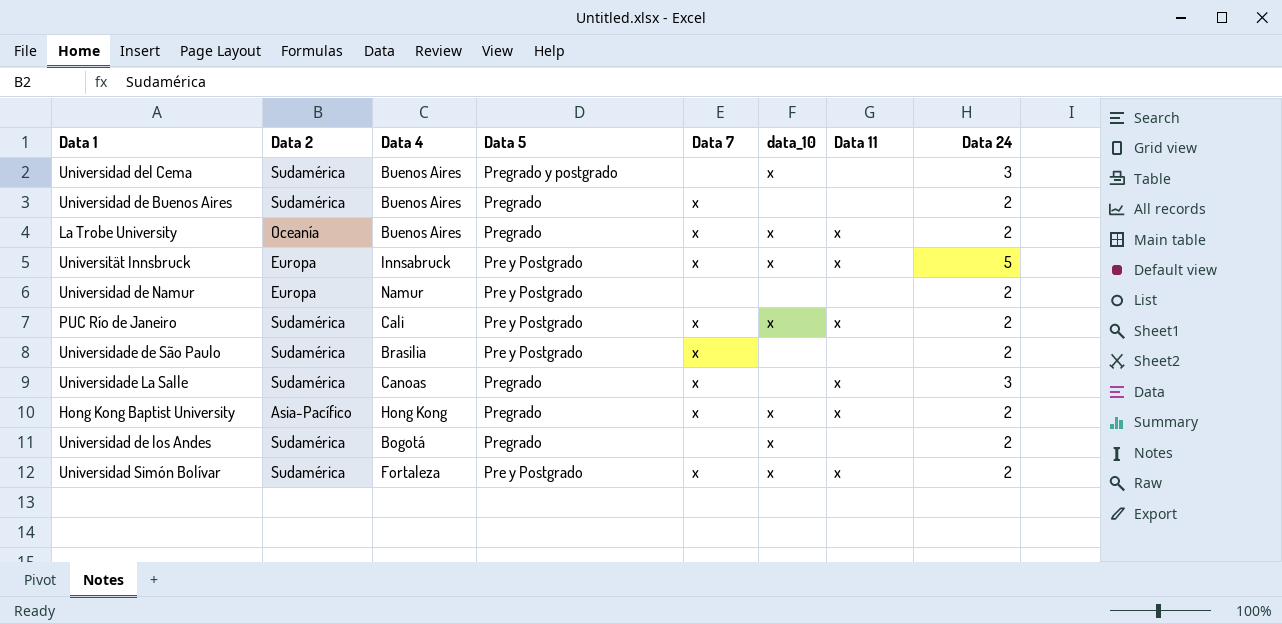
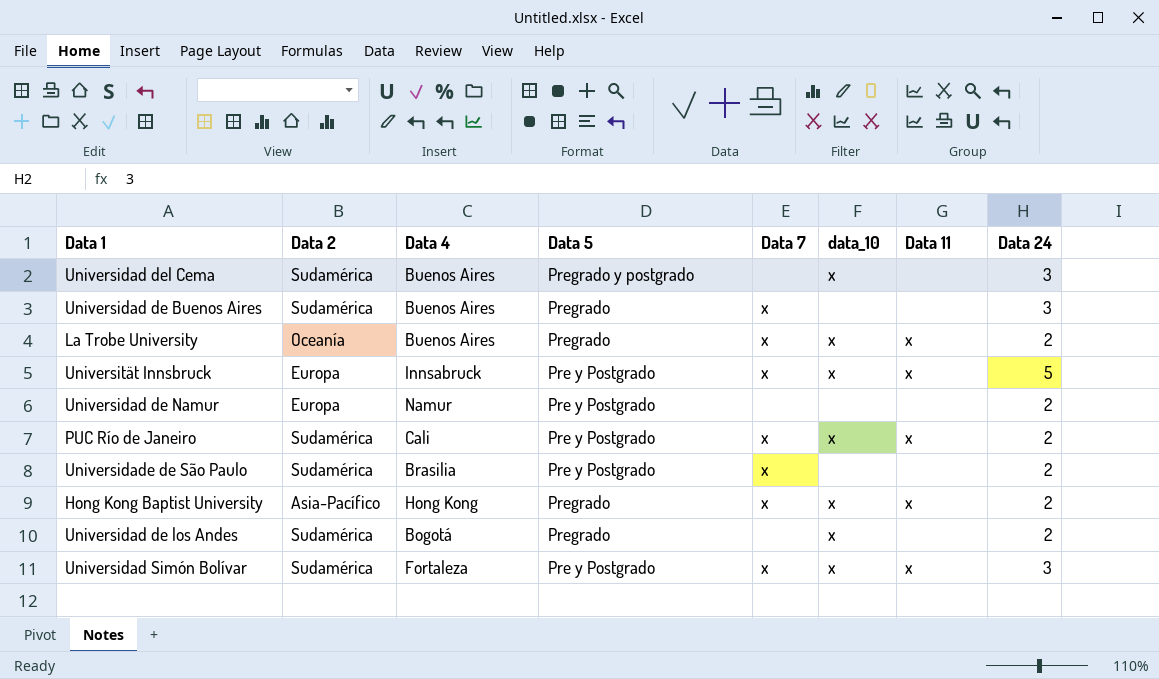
row Universidade La Salle: Sudamérica | Canoas | Pregrado | x | none | x | 3 -> none
Universidad de Buenos Aires | Data 24: 2 -> 3
Universidad Simón Bolívar | Data 24: 2 -> 3

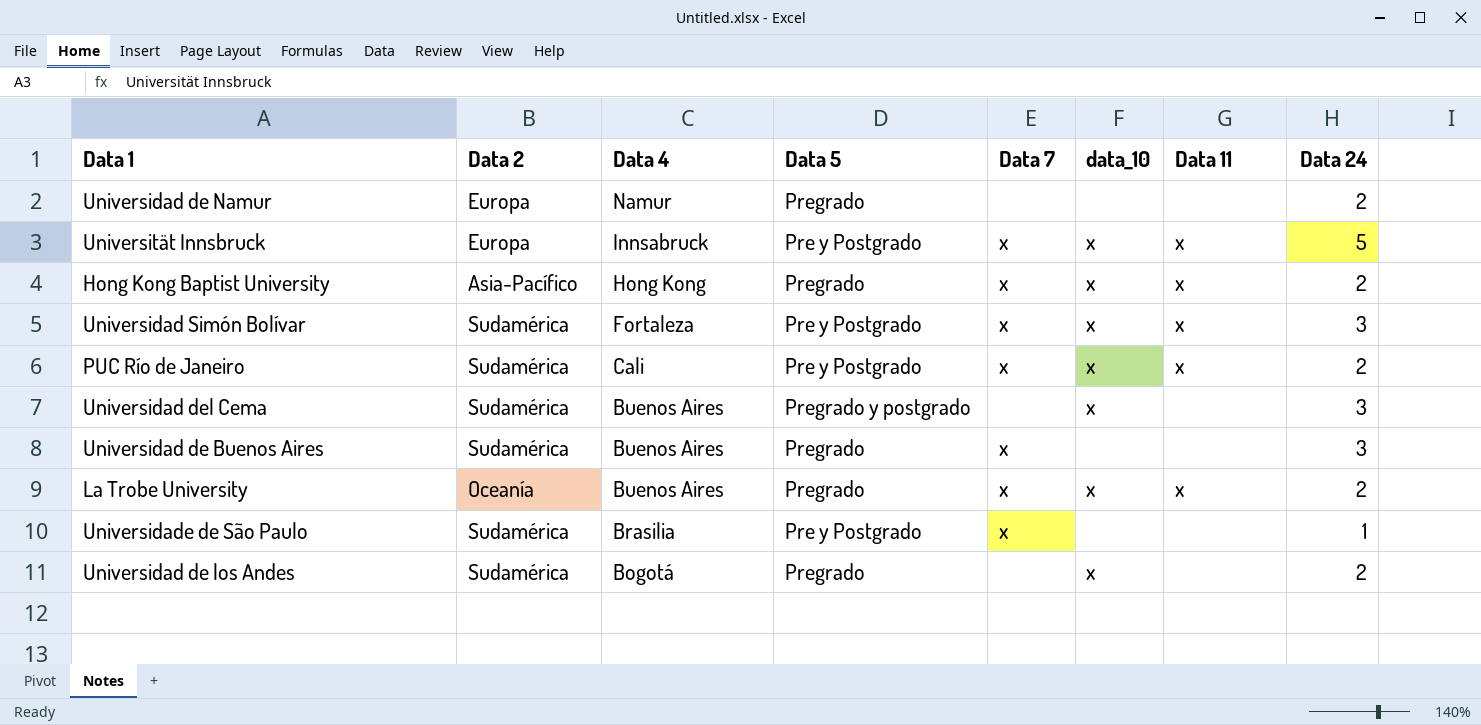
row order: none -> Data 4 descending
Universidad de Namur | Data 5: Pre y Postgrado -> Pregrado
Universidade de São Paulo | Data 24: 2 -> 1

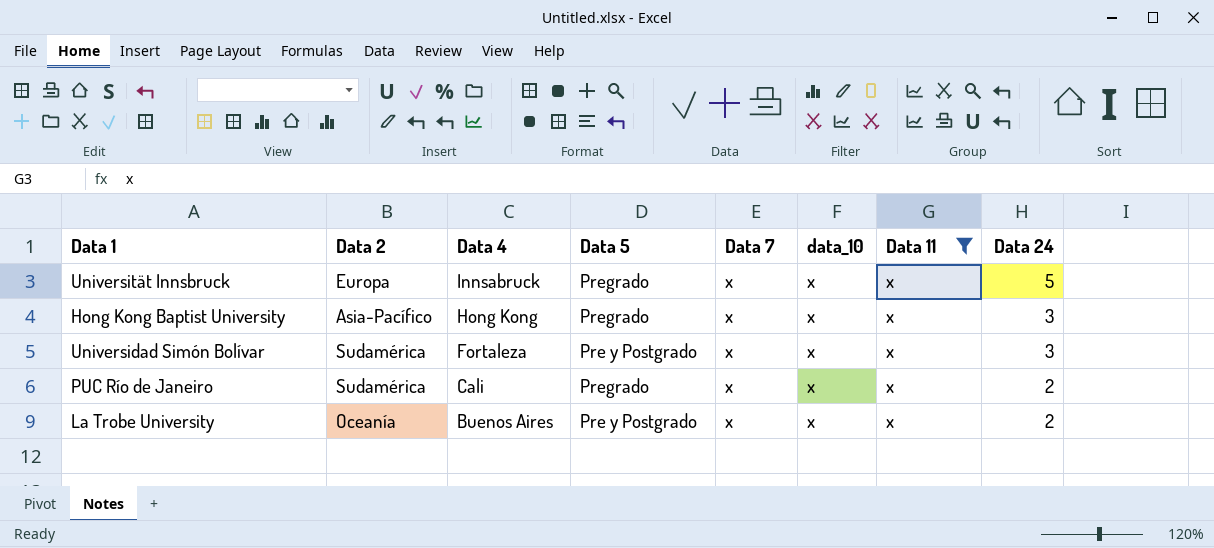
filter: none -> Data 11 = x
Universität Innsbruck | Data 5: Pre y Postgrado -> Pregrado
Hong Kong Baptist University | Data 24: 2 -> 3
PUC Río de Janeiro | Data 5: Pre y Postgrado -> Pregrado
La Trobe University | Data 5: Pregrado -> Pre y Postgrado

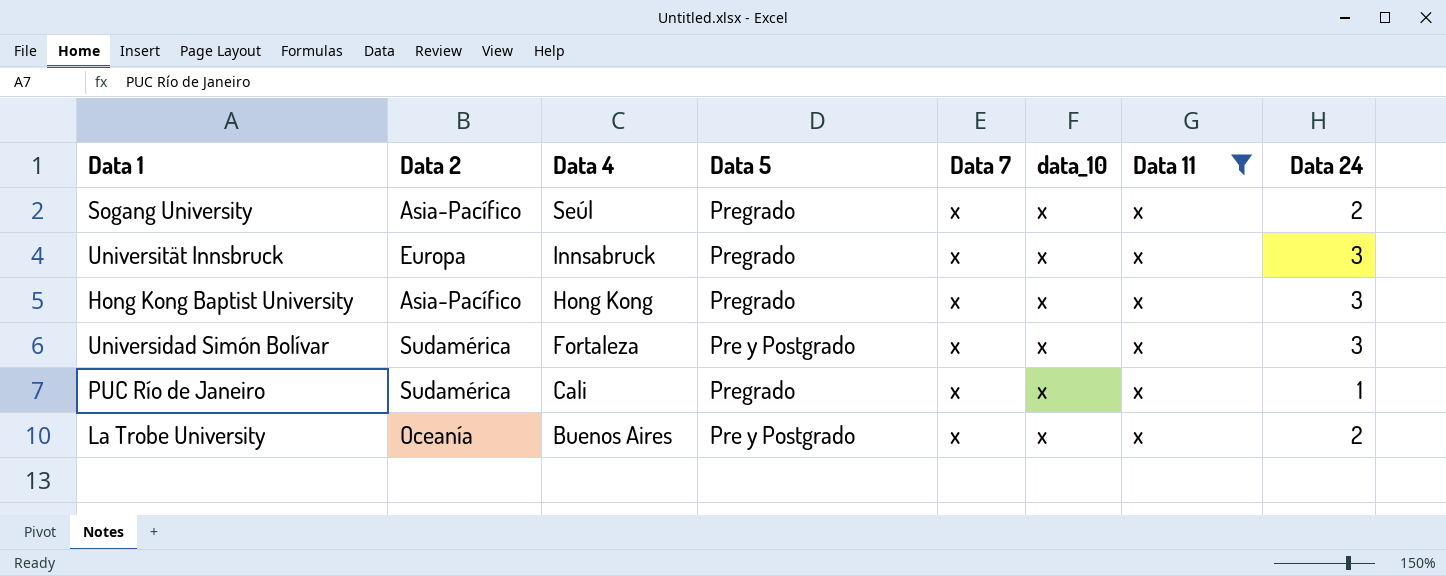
row Sogang University: none -> Asia-Pacífico | Seúl | Pregrado | x | x | x | 2
Universität Innsbruck | Data 24: 5 -> 3
PUC Río de Janeiro | Data 24: 2 -> 1

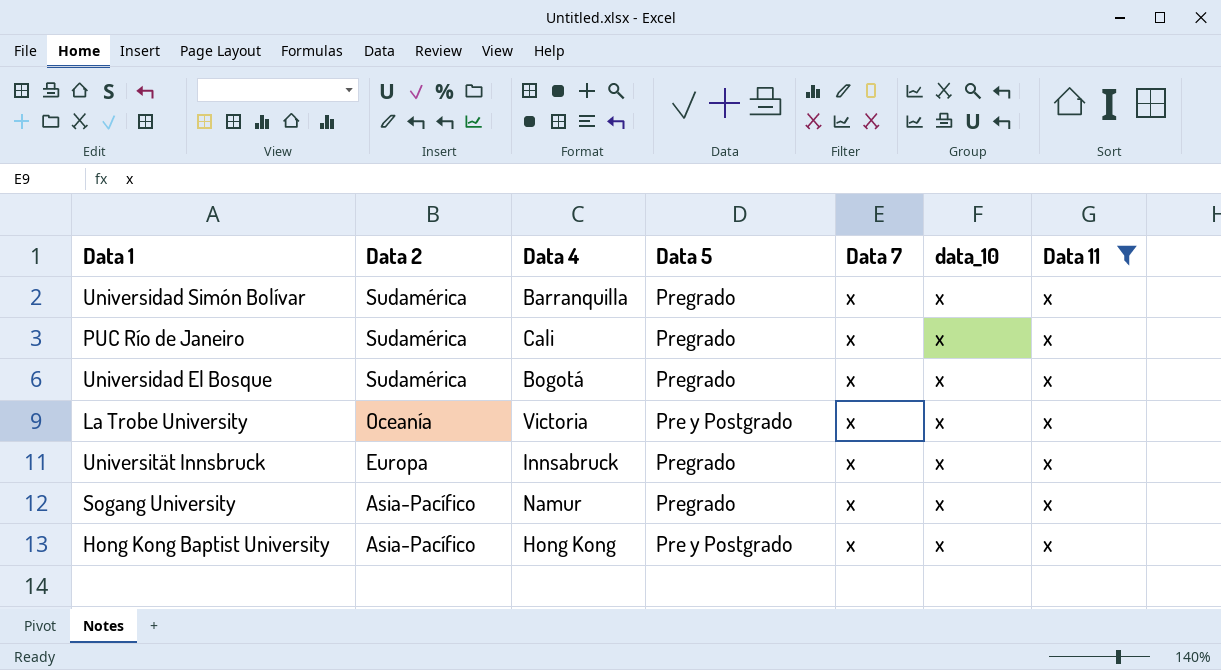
row order: Data 4 descending -> Data 2 descending
column Data 24 | position: 8 -> none
Universidad Simón Bolívar | Data 4: Fortaleza -> Barranquilla
Universidad Simón Bolívar | Data 5: Pre y Postgrado -> Pregrado
row Universidad El Bosque: none -> Sudamérica | Bogotá | Pregrado | x | x | x
La Trobe University | Data 4: Buenos Aires -> Victoria
Sogang University | Data 4: Seúl -> Namur
Hong Kong Baptist University | Data 5: Pregrado -> Pre y Postgrado

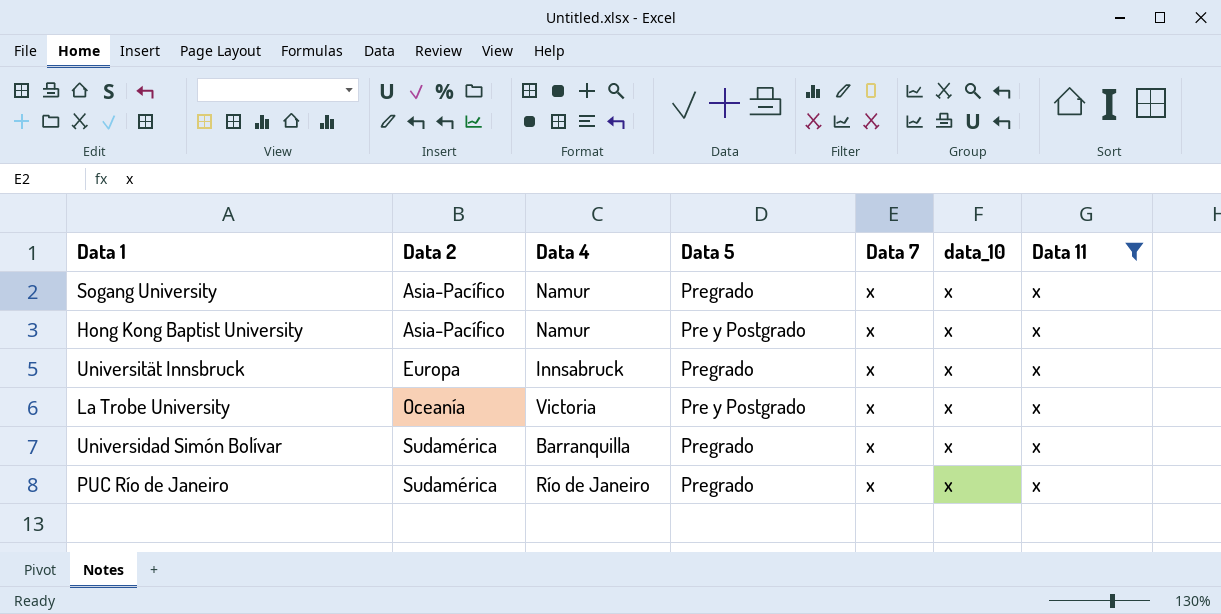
row order: Data 2 descending -> Data 2 ascending
row Universidad El Bosque: Sudamérica | Bogotá | Pregrado | x | x | x -> none
Hong Kong Baptist University | Data 4: Hong Kong -> Namur
PUC Río de Janeiro | Data 4: Cali -> Río de Janeiro

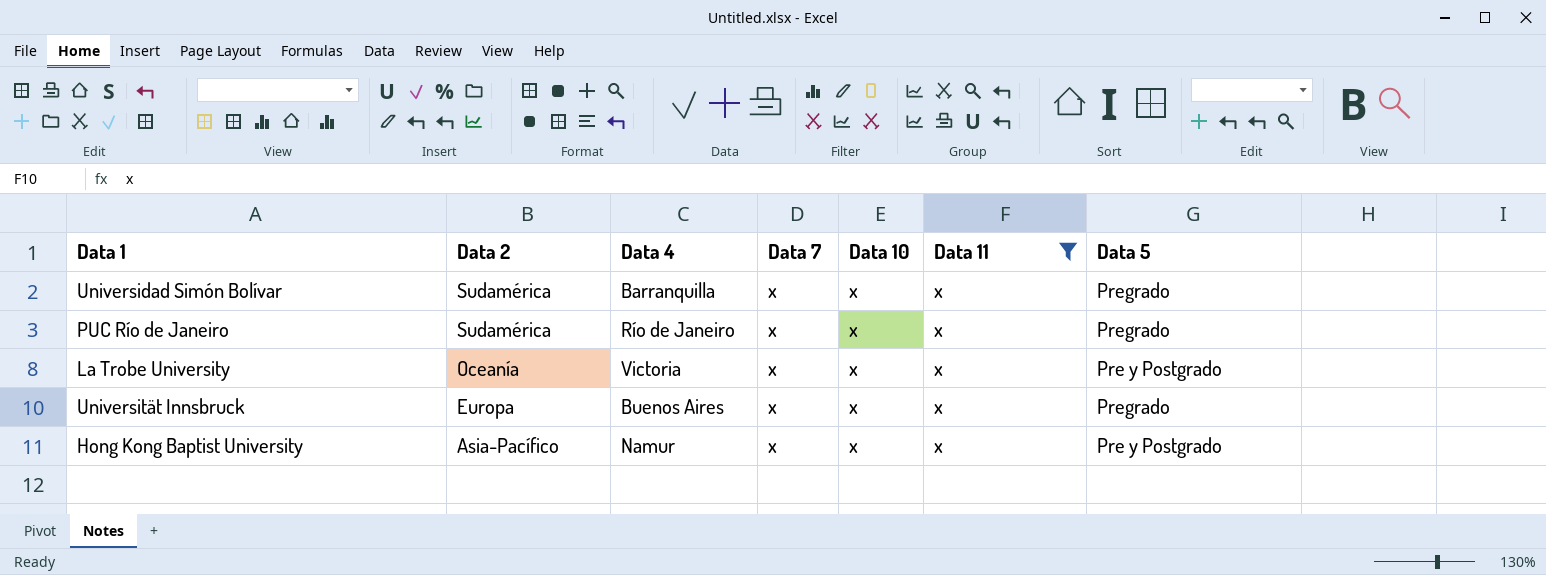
row order: Data 2 ascending -> Data 2 descending
column name: data_10 -> Data 10
column Data 5 | position: 4 -> 7
row Sogang University: Asia-Pacífico | Namur | Pregrado | x | x | x -> none
Universität Innsbruck | Data 4: Innsabruck -> Buenos Aires

